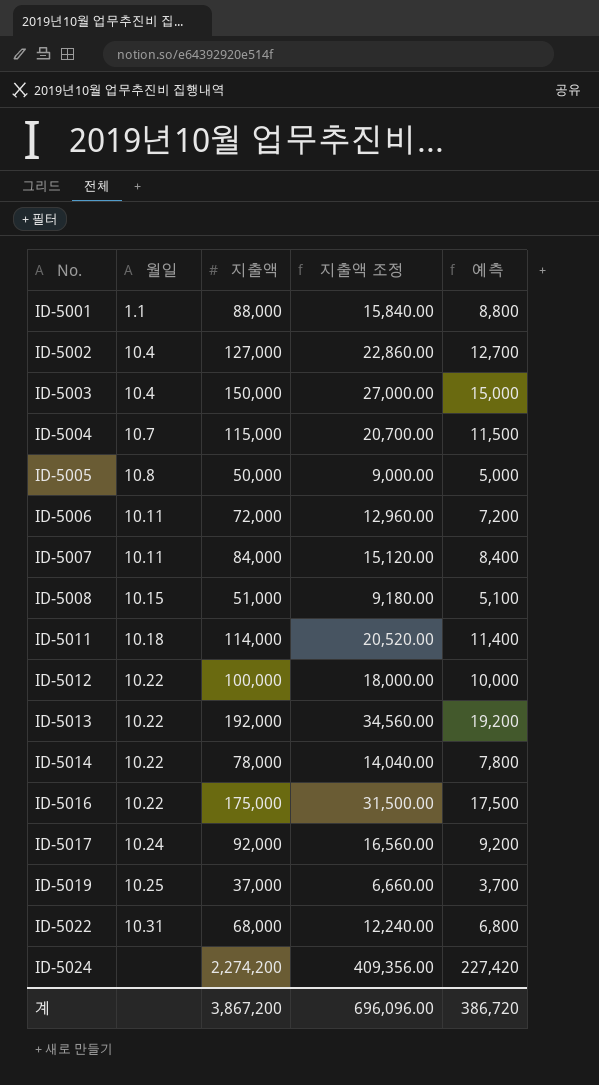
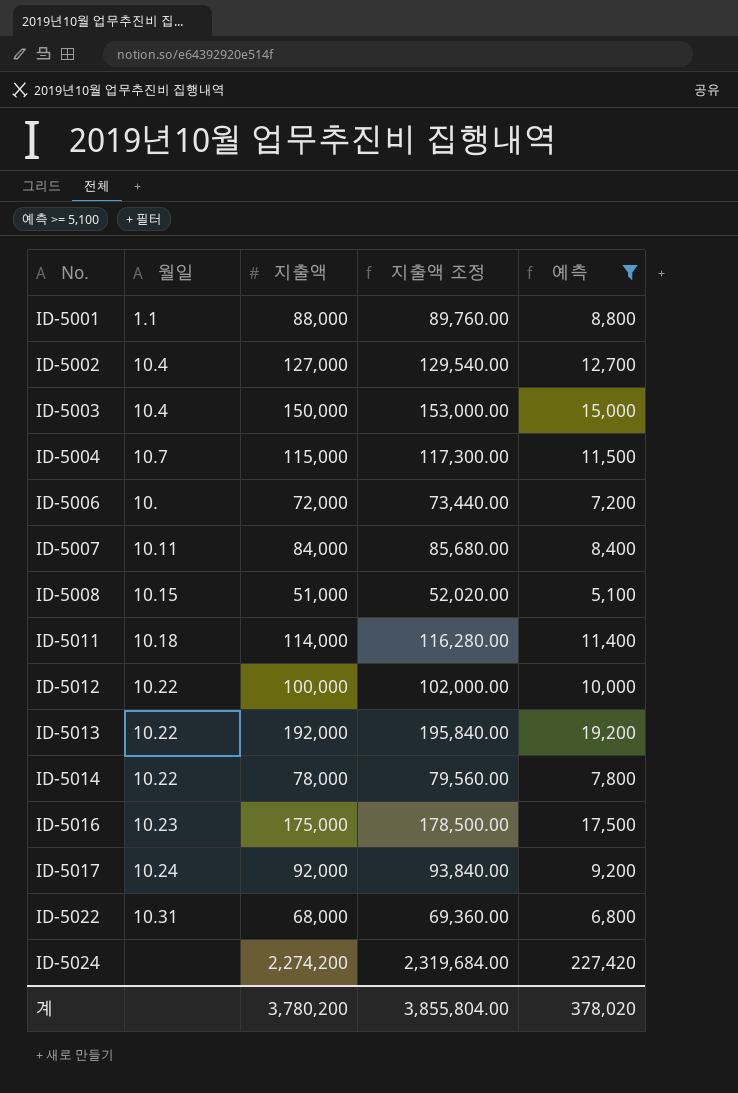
filter: none -> 예측 >= 5,100
column 지출액 조정 | formula: [지출액] * 0.18 -> [지출액] * 1.02
ID-5006 | 월일: 10.11 -> 10.
ID-5016 | 월일: 10.22 -> 10.23
계 | 지출액: 3,867,200 -> 3,780,200
계 | 지출액 조정: 696,096.00 -> 3,855,804.00
계 | 예측: 386,720 -> 378,020

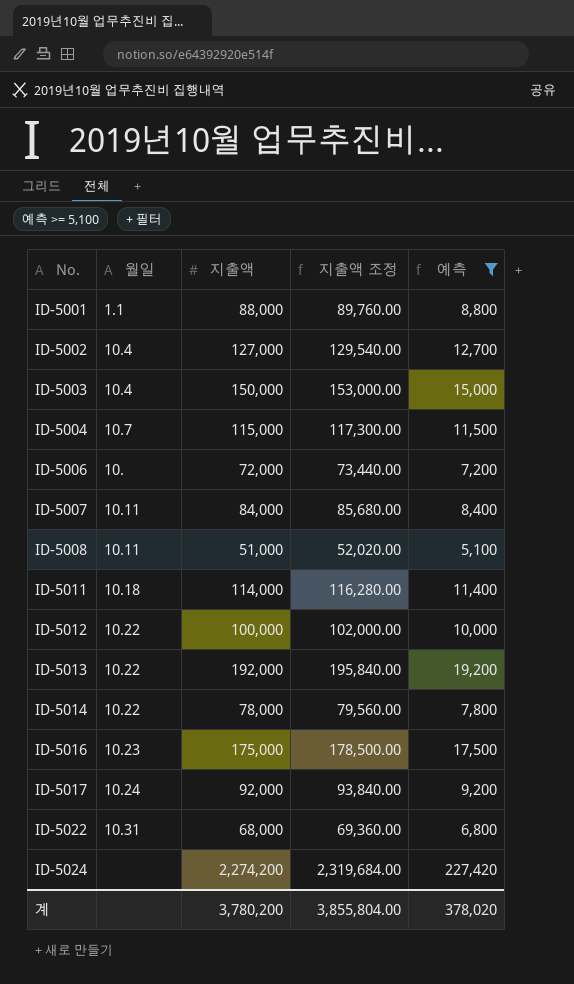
ID-5008 | 월일: 10.15 -> 10.11

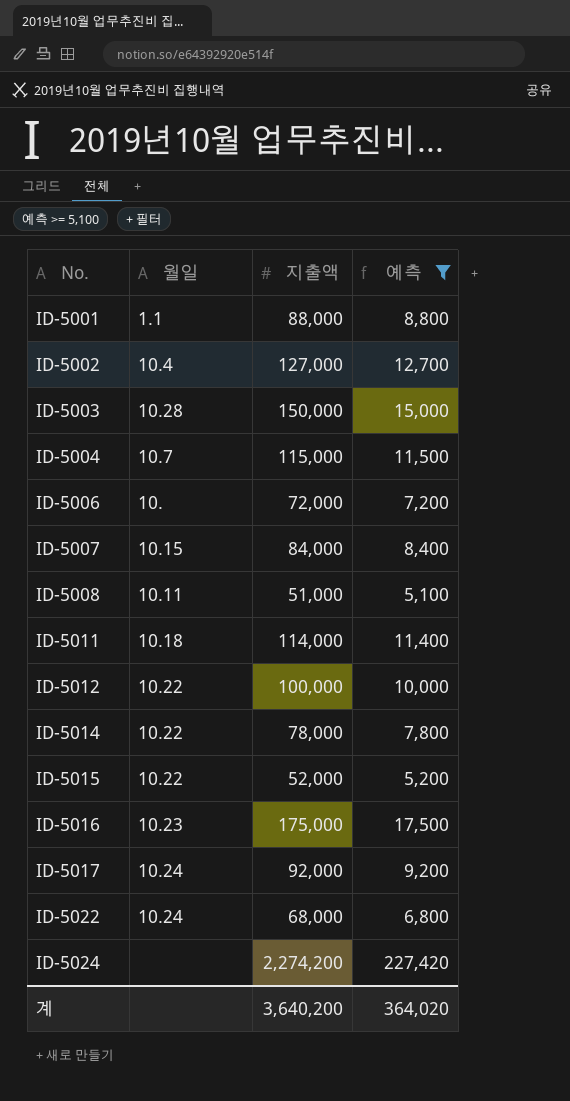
column 지출액 조정 | formula: [지출액] * 1.02 -> none
row ID-5013: 10.22 | 192,000 | 195,840.00 | 19,200 -> none
ID-5003 | 월일: 10.4 -> 10.28
ID-5007 | 월일: 10.11 -> 10.15
row ID-5015: none -> 10.22 | 52,000 | 5,200
ID-5022 | 월일: 10.31 -> 10.24
계 | 지출액: 3,780,200 -> 3,640,200
계 | 예측: 378,020 -> 364,020

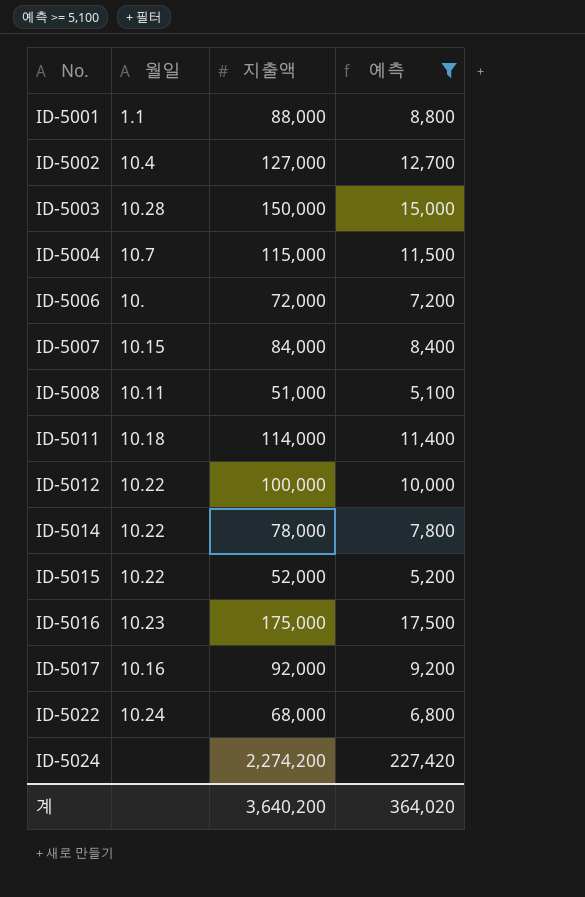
ID-5017 | 월일: 10.24 -> 10.16

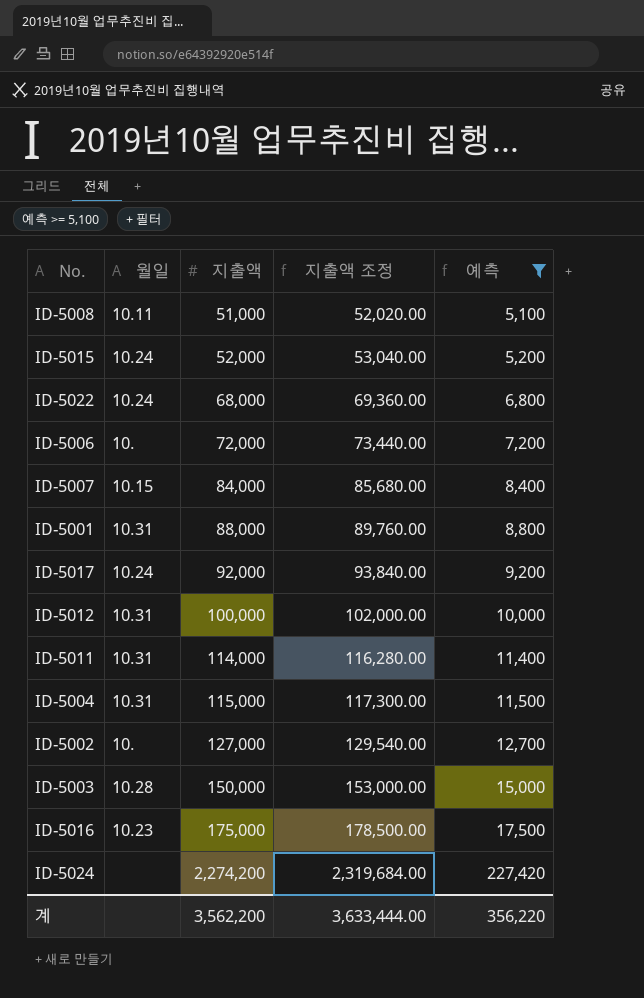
row order: No. ascending -> 지출액 ascending
column 지출액 조정 | formula: none -> [지출액] * 1.02
row ID-5014: 10.22 | 78,000 | 7,800 -> none
ID-5015 | 월일: 10.22 -> 10.24
ID-5001 | 월일: 1.1 -> 10.31
ID-5017 | 월일: 10.16 -> 10.24
ID-5012 | 월일: 10.22 -> 10.31
ID-5011 | 월일: 10.18 -> 10.31
ID-5004 | 월일: 10.7 -> 10.31
ID-5002 | 월일: 10.4 -> 10.
계 | 지출액: 3,640,200 -> 3,562,200
계 | 예측: 364,020 -> 356,220

